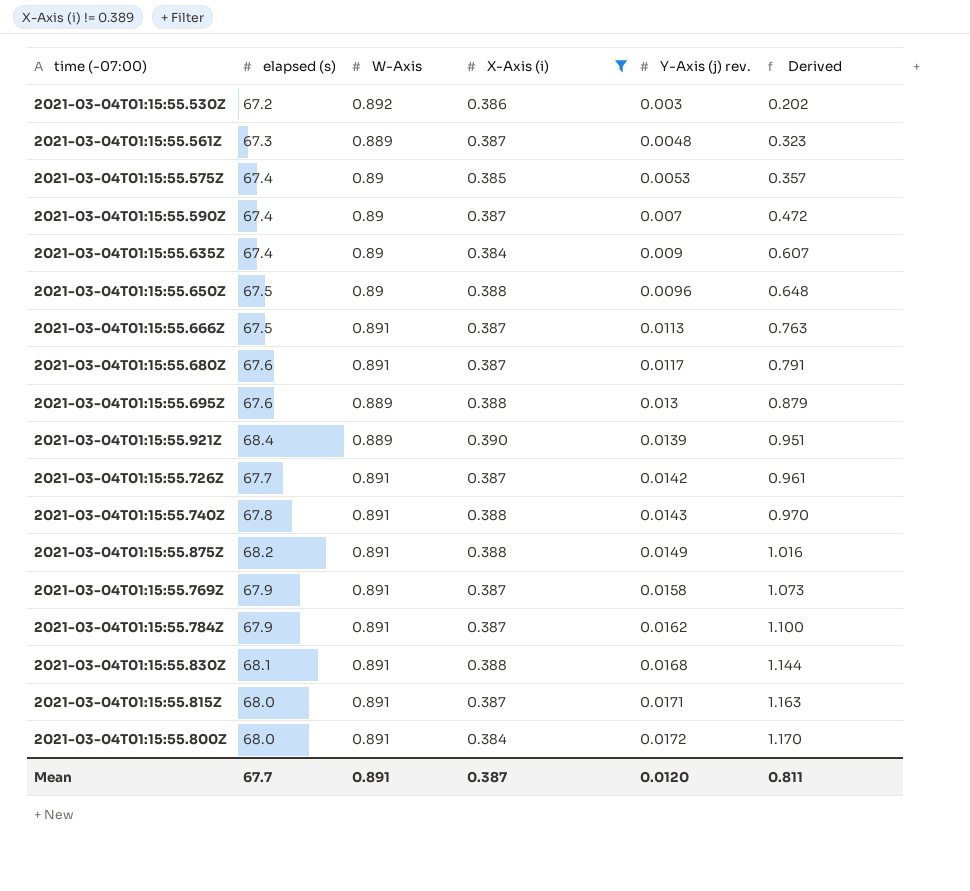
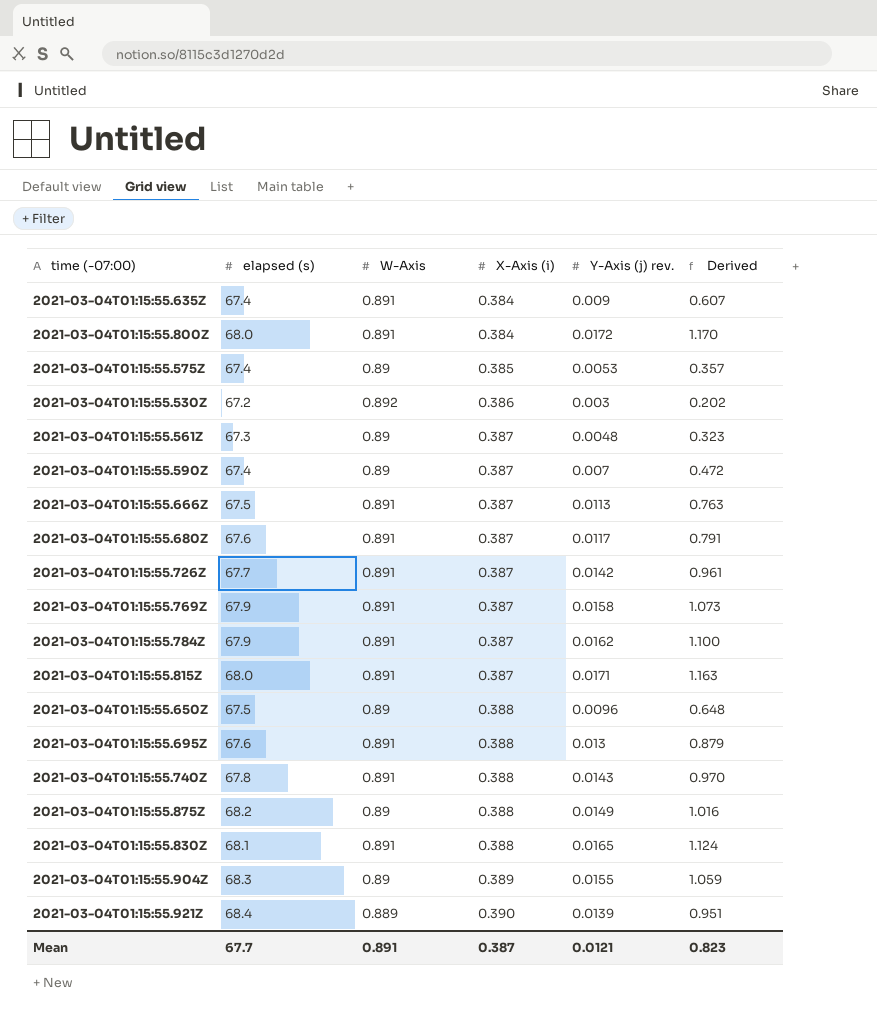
filter: X-Axis (i) != 0.389 -> none
row order: Y-Axis (j) rev. ascending -> X-Axis (i) ascending
2021-03-04T01:15:55.635Z | W-Axis: 0.89 -> 0.891
2021-03-04T01:15:55.561Z | W-Axis: 0.889 -> 0.89
2021-03-04T01:15:55.695Z | W-Axis: 0.889 -> 0.891
2021-03-04T01:15:55.875Z | W-Axis: 0.891 -> 0.89
2021-03-04T01:15:55.830Z | Y-Axis (j) rev.: 0.0168 -> 0.0165
2021-03-04T01:15:55.830Z | Derived: 1.144 -> 1.124
Mean | Y-Axis (j) rev.: 0.0120 -> 0.0121
Mean | Derived: 0.811 -> 0.823

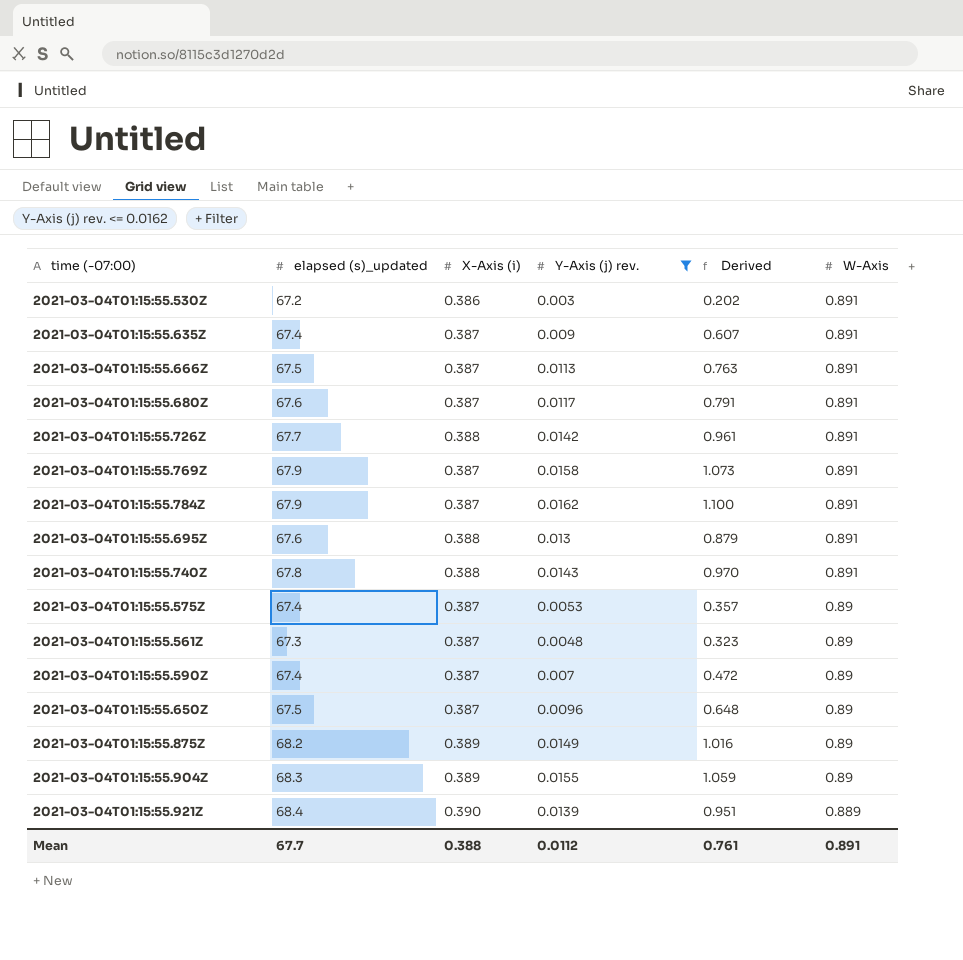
filter: none -> Y-Axis (j) rev. <= 0.0162
row order: X-Axis (i) ascending -> W-Axis descending
column name: elapsed (s) -> elapsed (s)_updated
column W-Axis | position: 3 -> 6
2021-03-04T01:15:55.530Z | W-Axis: 0.892 -> 0.891
2021-03-04T01:15:55.635Z | X-Axis (i): 0.384 -> 0.387
2021-03-04T01:15:55.726Z | X-Axis (i): 0.387 -> 0.388
2021-03-04T01:15:55.575Z | X-Axis (i): 0.385 -> 0.387
2021-03-04T01:15:55.650Z | X-Axis (i): 0.388 -> 0.387
2021-03-04T01:15:55.875Z | X-Axis (i): 0.388 -> 0.389
Mean | X-Axis (i): 0.387 -> 0.388
Mean | Y-Axis (j) rev.: 0.0121 -> 0.0112
Mean | Derived: 0.823 -> 0.761

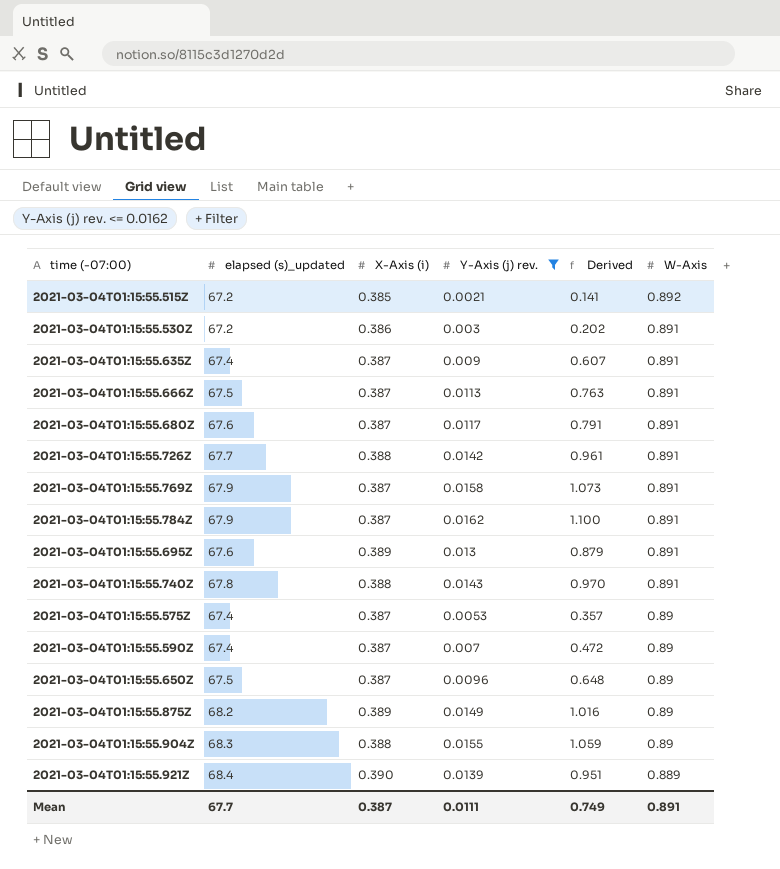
row 2021-03-04T01:15:55.561Z: 67.3 | 0.387 | 0.0048 | 0.323 | 0.89 -> none
row 2021-03-04T01:15:55.515Z: none -> 67.2 | 0.385 | 0.0021 | 0.141 | 0.892
2021-03-04T01:15:55.695Z | X-Axis (i): 0.388 -> 0.389
2021-03-04T01:15:55.904Z | X-Axis (i): 0.389 -> 0.388
Mean | X-Axis (i): 0.388 -> 0.387
Mean | Y-Axis (j) rev.: 0.0112 -> 0.0111
Mean | Derived: 0.761 -> 0.749

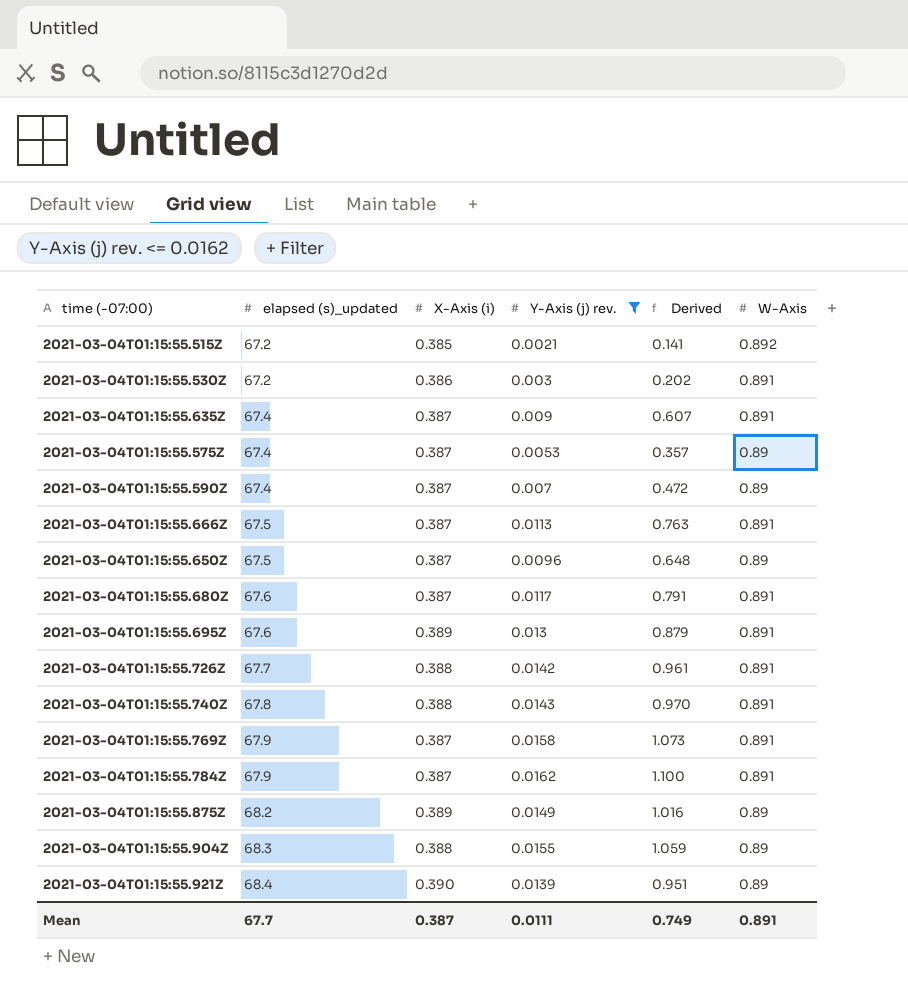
row order: W-Axis descending -> elapsed (s)_updated ascending
2021-03-04T01:15:55.921Z | W-Axis: 0.889 -> 0.89

